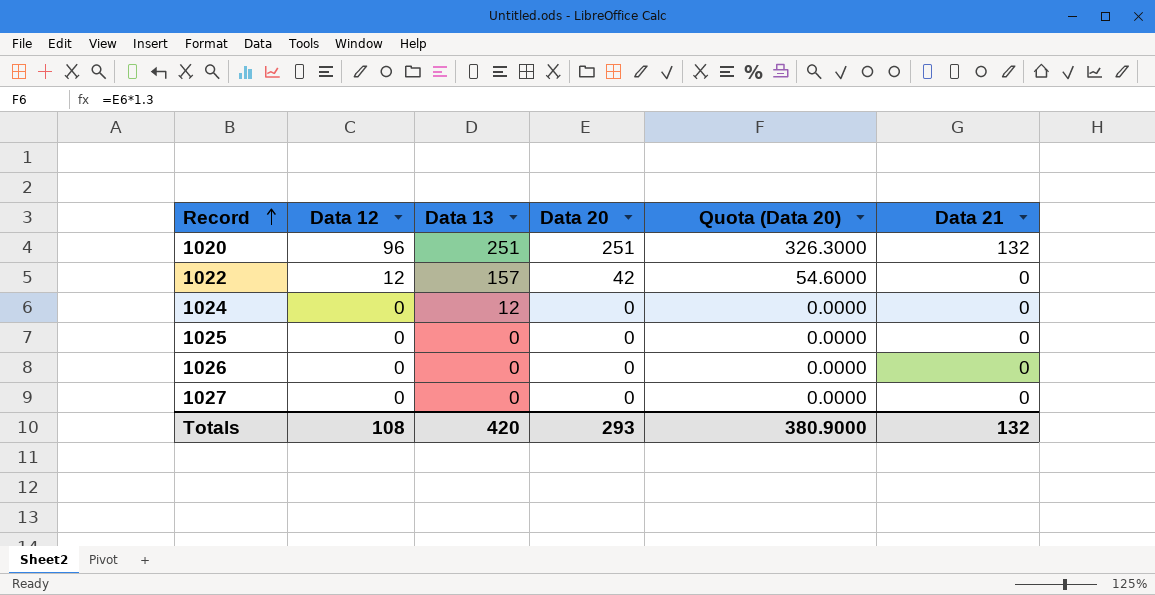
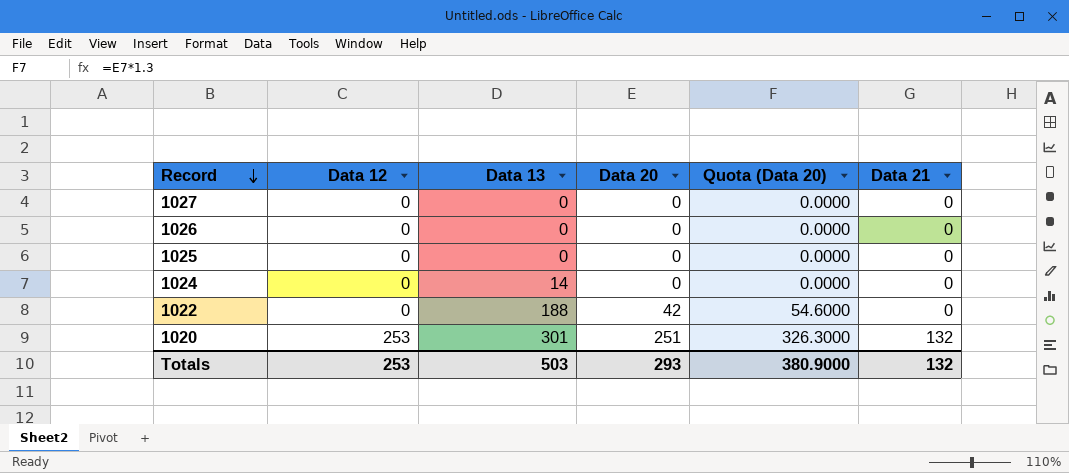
row order: Record ascending -> Record descending
1024 | Data 13: 12 -> 14
1022 | Data 12: 12 -> 0
1022 | Data 13: 157 -> 188
1020 | Data 12: 96 -> 253
1020 | Data 13: 251 -> 301
Totals | Data 12: 108 -> 253
Totals | Data 13: 420 -> 503

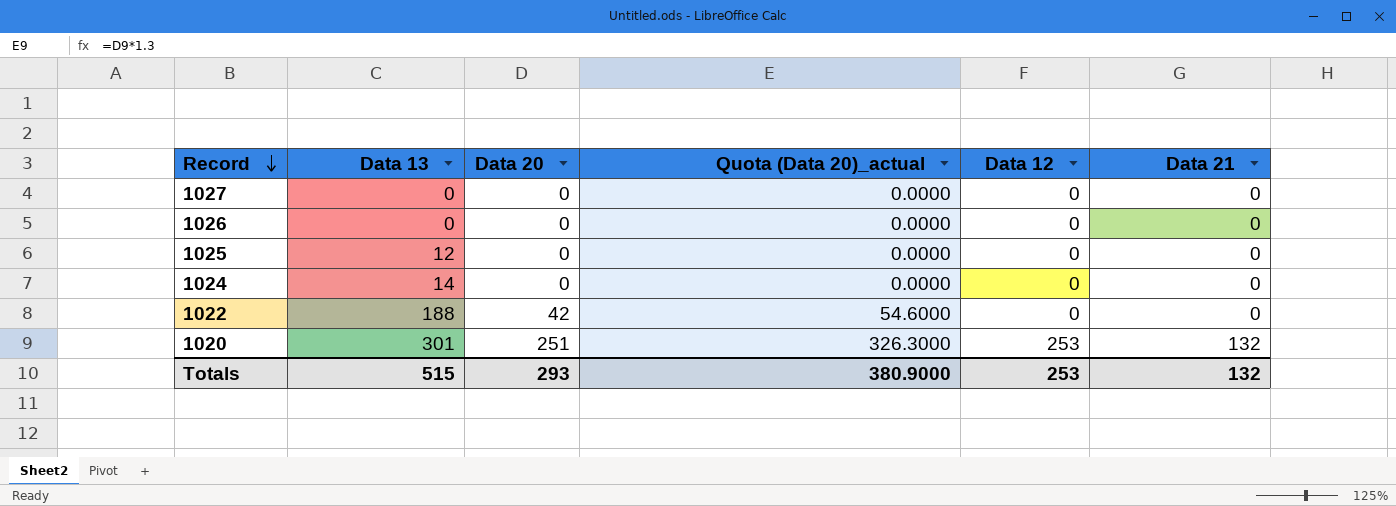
column name: Quota (Data 20) -> Quota (Data 20)_actual
column Data 12 | position: 2 -> 5
1025 | Data 13: 0 -> 12
Totals | Data 13: 503 -> 515

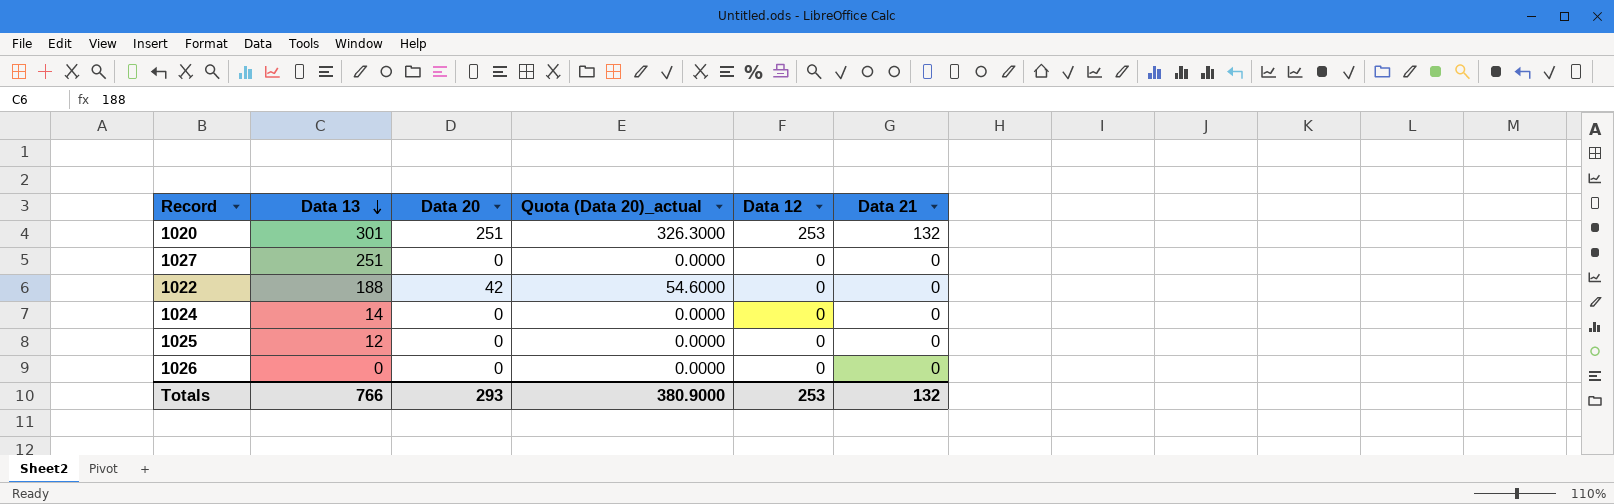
row order: Record descending -> Data 13 descending
1027 | Data 13: 0 -> 251
Totals | Data 13: 515 -> 766

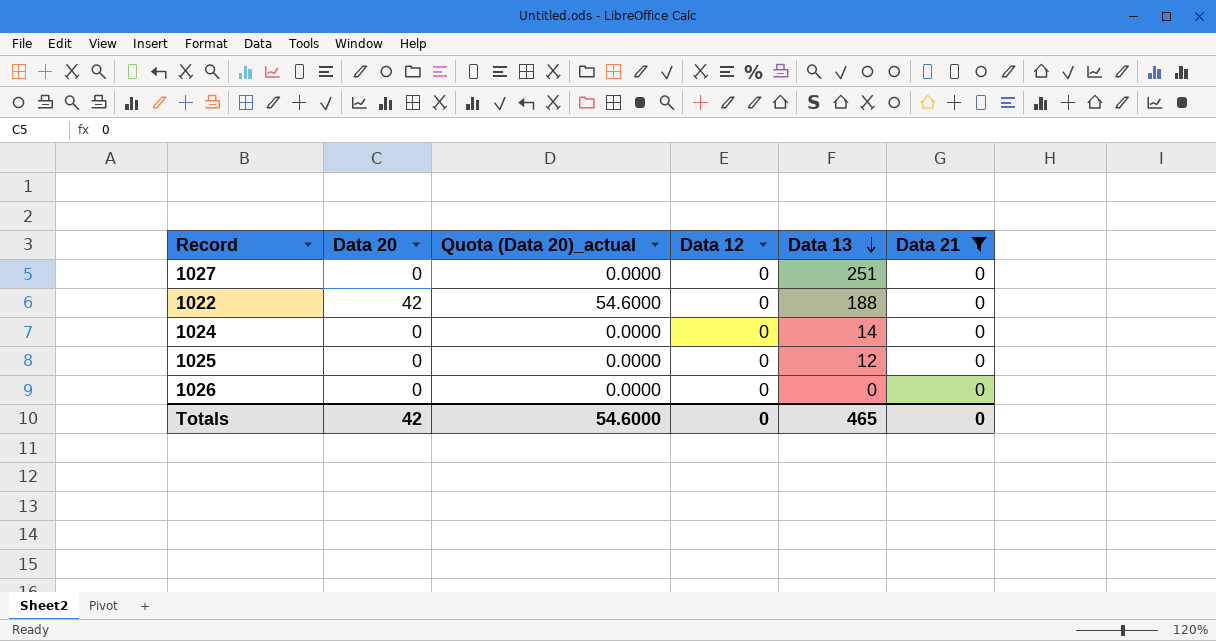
filter: none -> Data 21 = 0
column Data 13 | position: 2 -> 5
Totals | Data 20: 293 -> 42
Totals | Quota (Data 20)_actual: 380.9000 -> 54.6000
Totals | Data 12: 253 -> 0
Totals | Data 13: 766 -> 465
Totals | Data 21: 132 -> 0

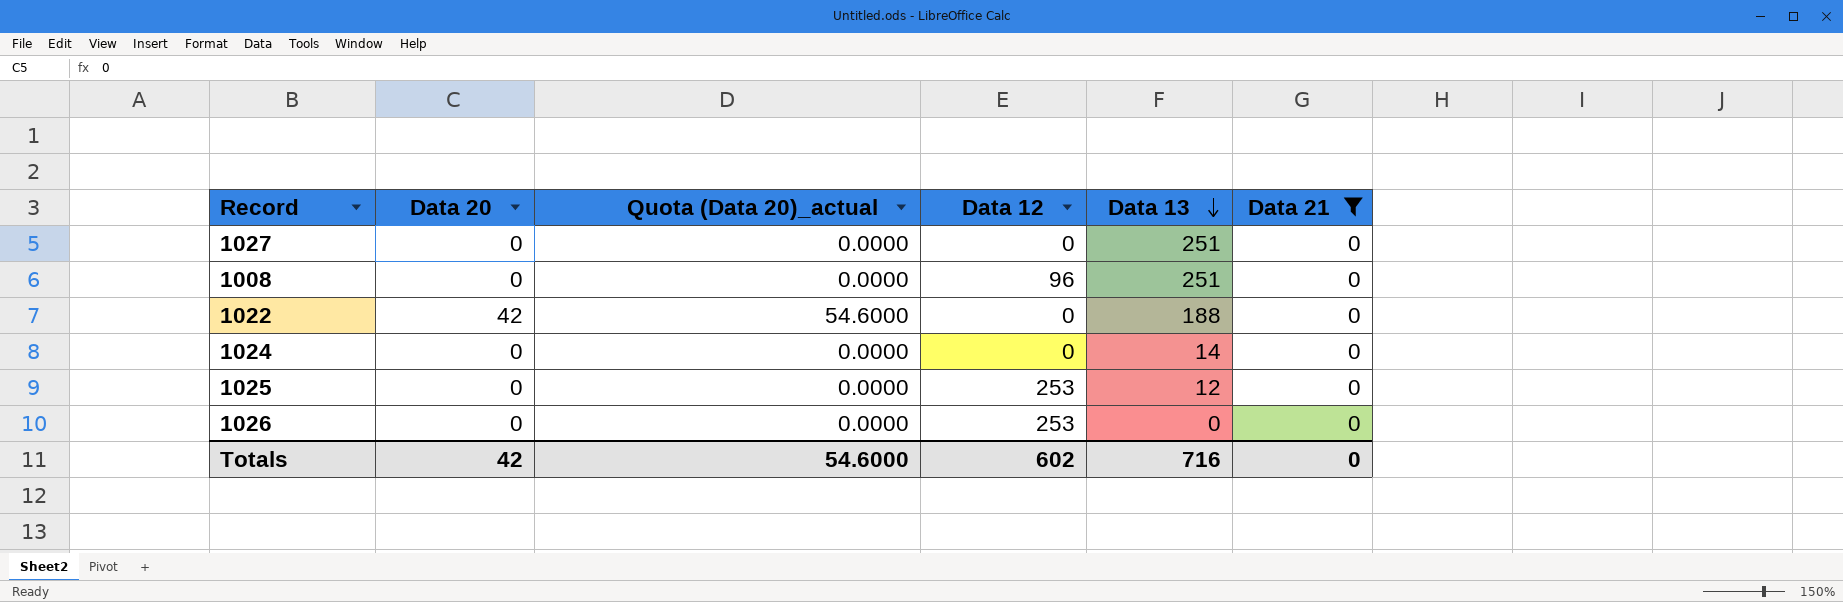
row 1008: none -> 0 | 0.0000 | 96 | 251 | 0
1025 | Data 12: 0 -> 253
1026 | Data 12: 0 -> 253
Totals | Data 12: 0 -> 602
Totals | Data 13: 465 -> 716

